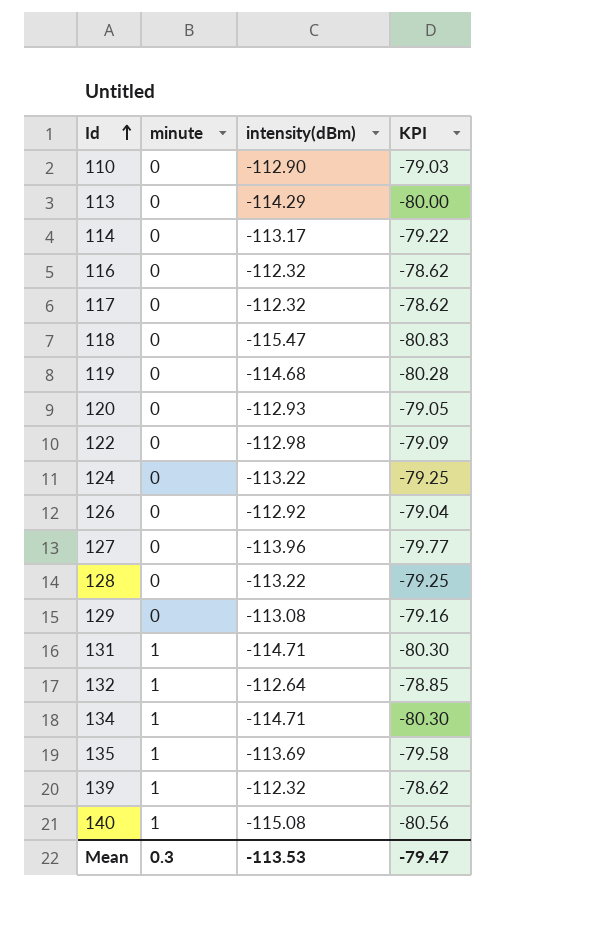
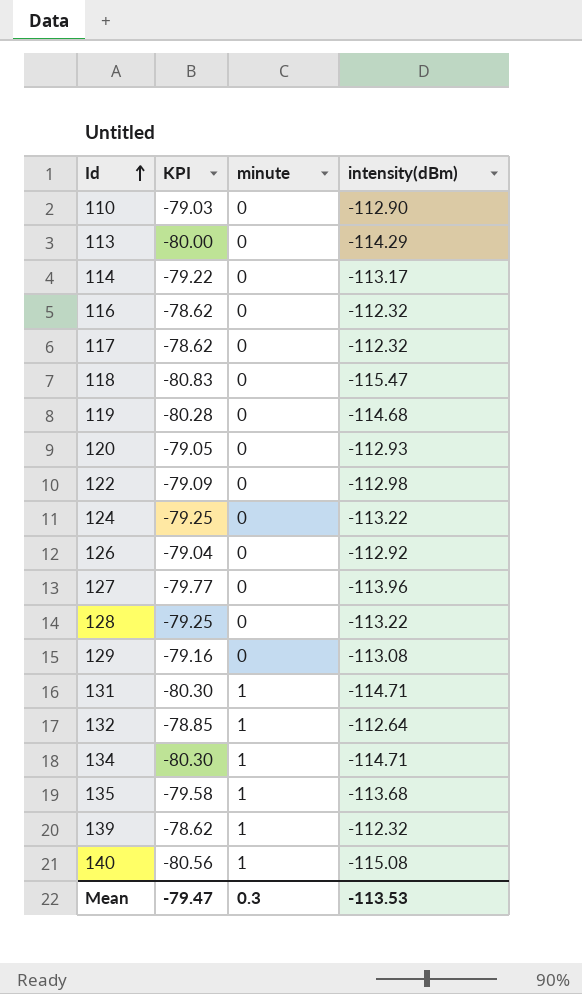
column KPI | position: 4 -> 2
135 | intensity(dBm): -113.69 -> -113.68

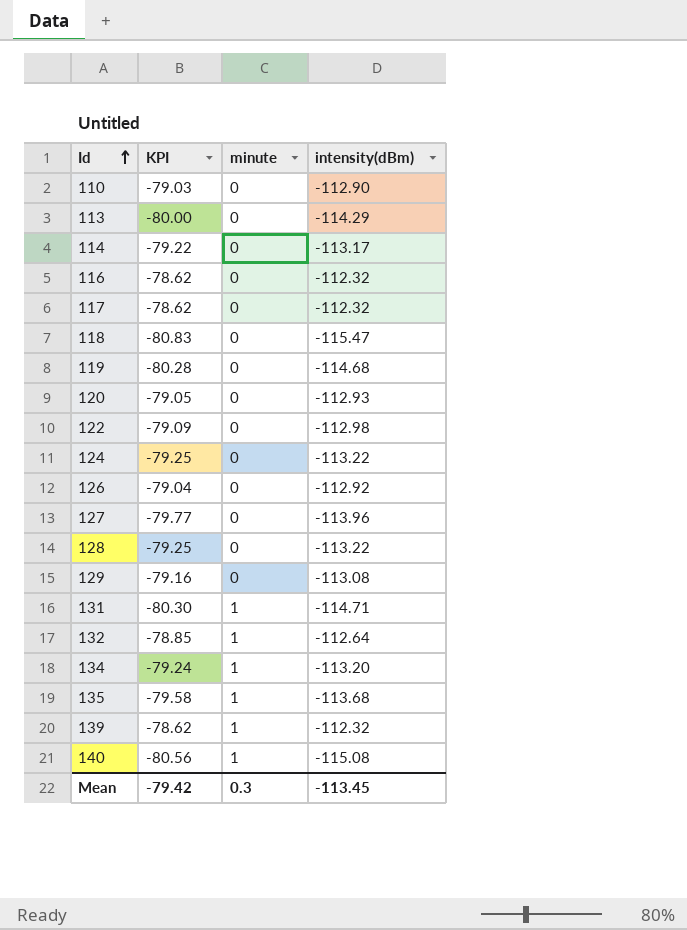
134 | KPI: -80.30 -> -79.24
134 | intensity(dBm): -114.71 -> -113.20
Mean | KPI: -79.47 -> -79.42
Mean | intensity(dBm): -113.53 -> -113.45

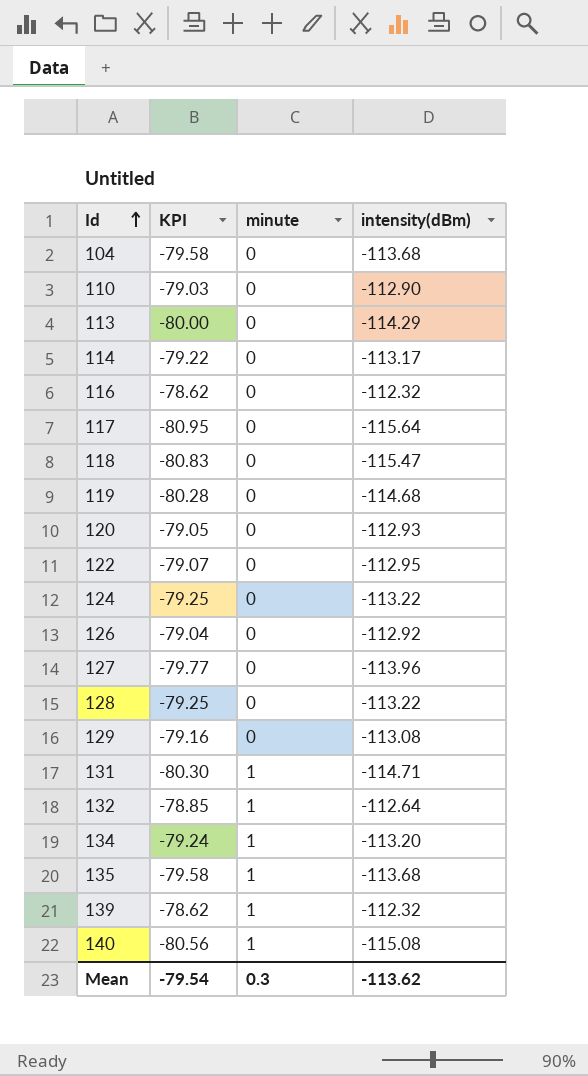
row 104: none -> -79.58 | 0 | -113.68
117 | KPI: -78.62 -> -80.95
117 | intensity(dBm): -112.32 -> -115.64
122 | KPI: -79.09 -> -79.07
122 | intensity(dBm): -112.98 -> -112.95
Mean | KPI: -79.42 -> -79.54
Mean | intensity(dBm): -113.45 -> -113.62

